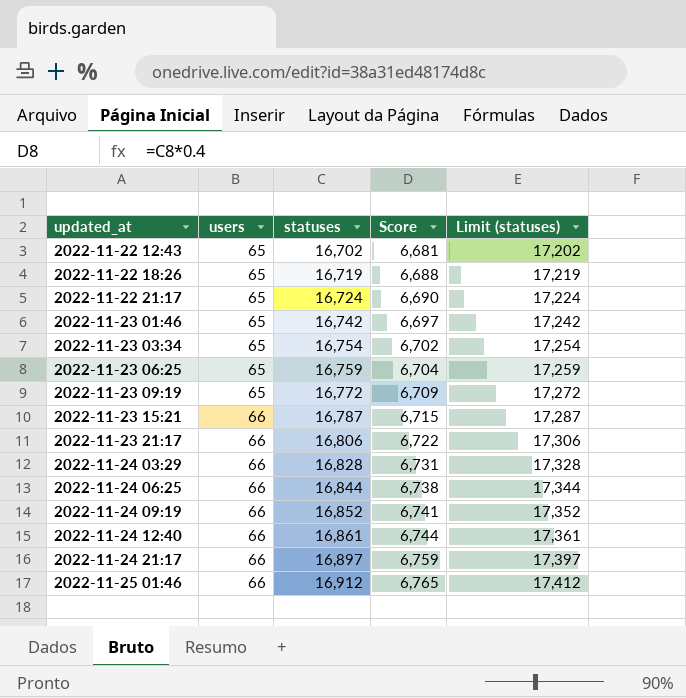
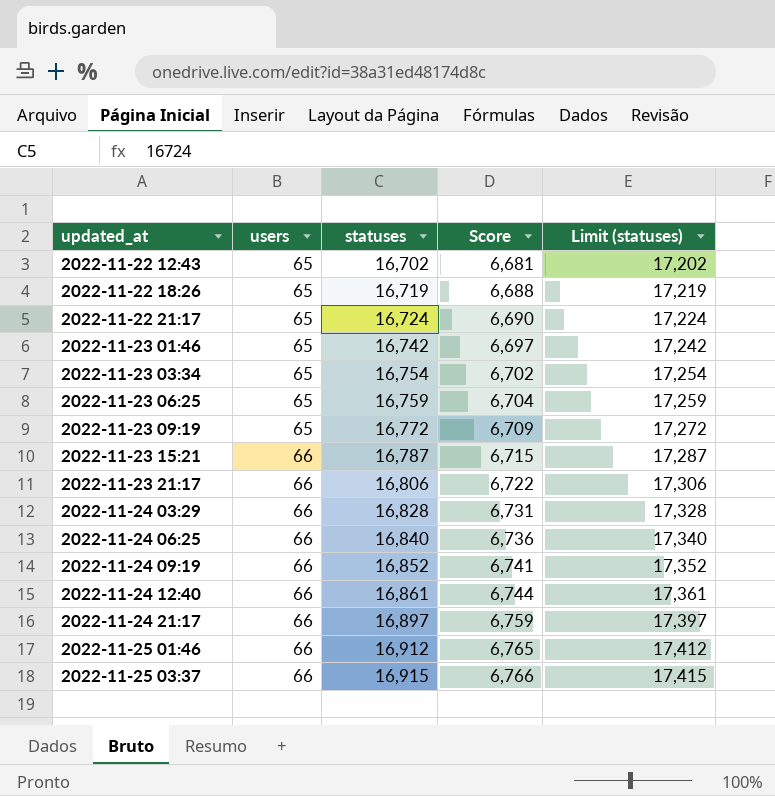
2022-11-24 06:25 | statuses: 16,844 -> 16,840
2022-11-24 06:25 | Score: 6,738 -> 6,736
2022-11-24 06:25 | Limit (statuses): 17,344 -> 17,340
row 2022-11-25 03:37: none -> 66 | 16,915 | 6,766 | 17,415

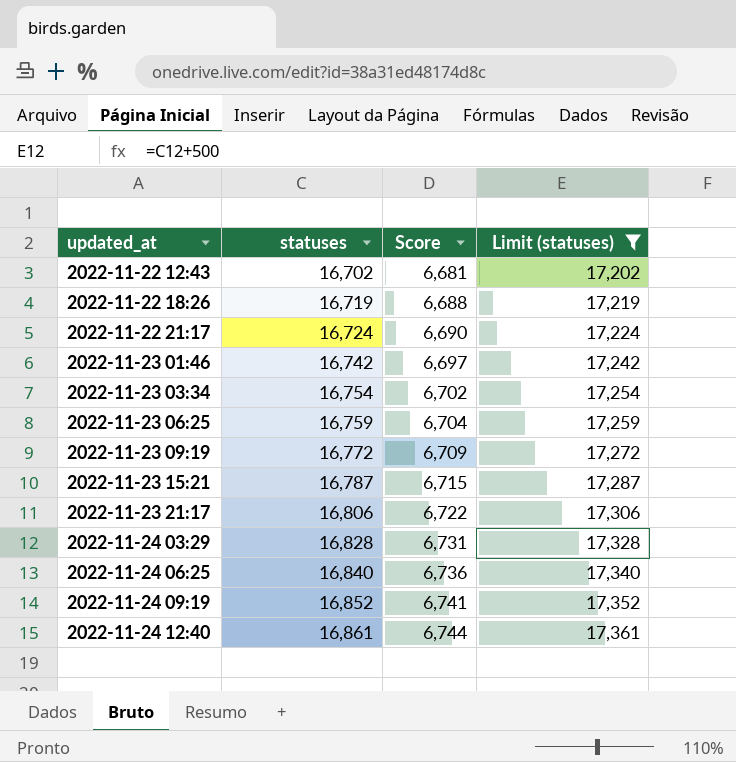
filter: none -> Limit (statuses) <= 17,361
column users | position: 2 -> none

